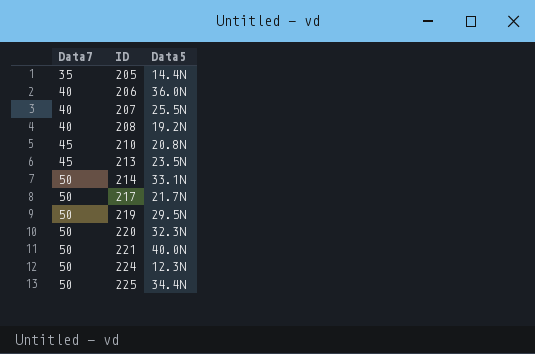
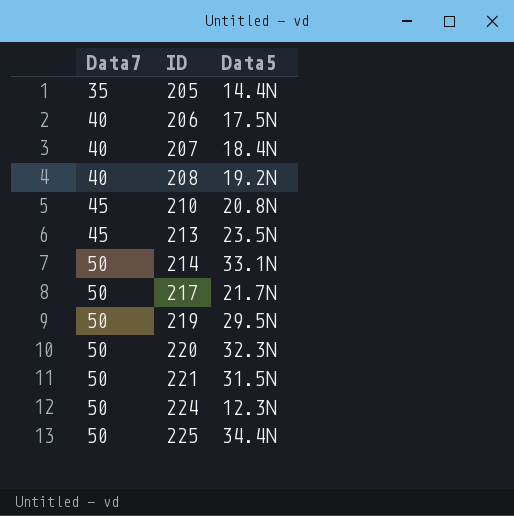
206 | Data5: 36.0N -> 17.5N
207 | Data5: 25.5N -> 18.4N
221 | Data5: 40.0N -> 31.5N

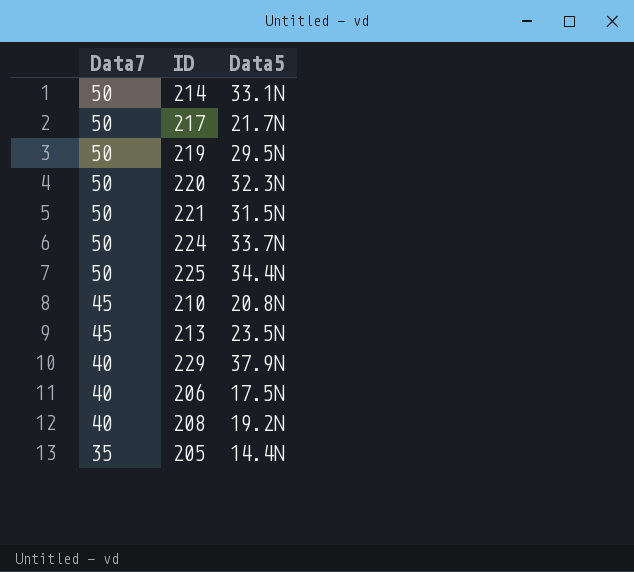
row order: Data7 ascending -> Data7 descending
row 207: 40 | 18.4N -> none
224 | Data5: 12.3N -> 33.7N
row 229: none -> 40 | 37.9N

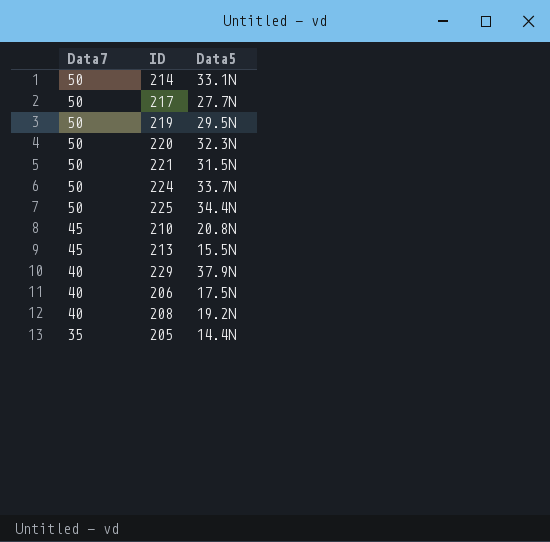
217 | Data5: 21.7N -> 27.7N
213 | Data5: 23.5N -> 15.5N

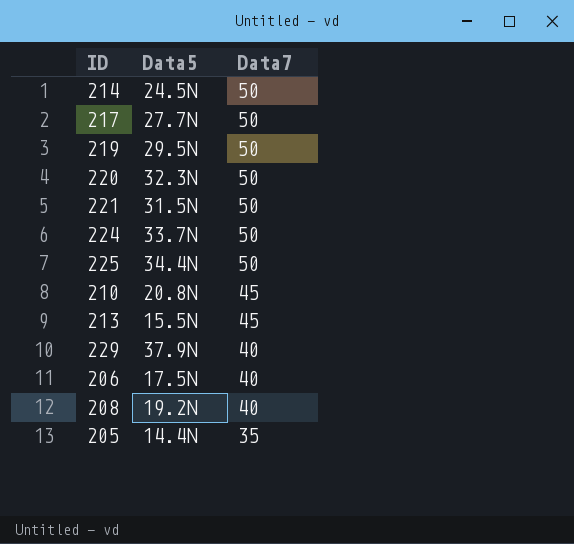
column Data7 | position: 1 -> 3
214 | Data5: 33.1N -> 24.5N

